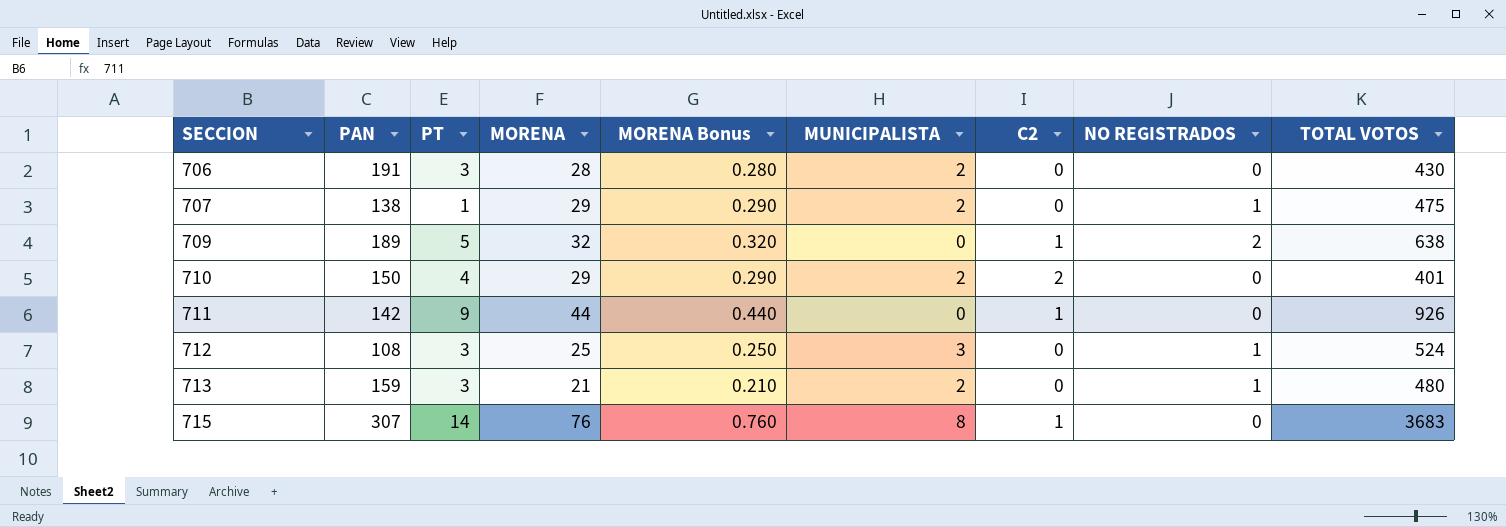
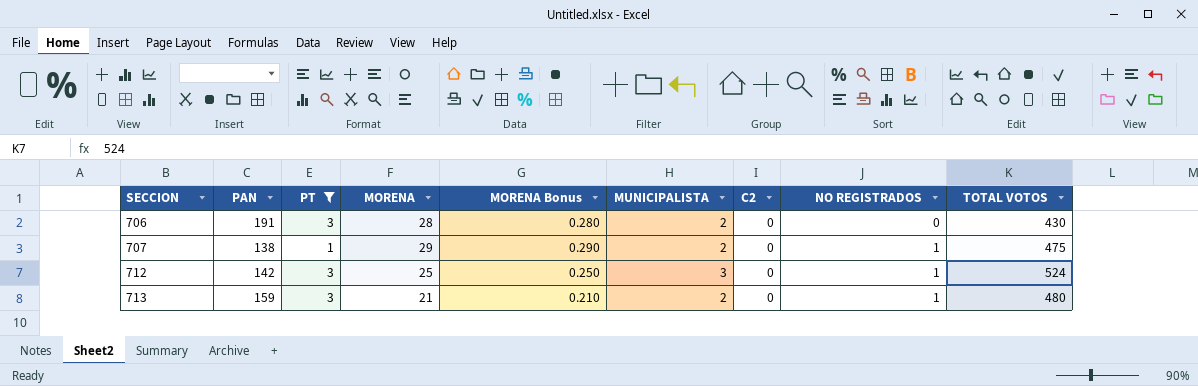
filter: none -> PT <= 3
712 | PAN: 108 -> 142

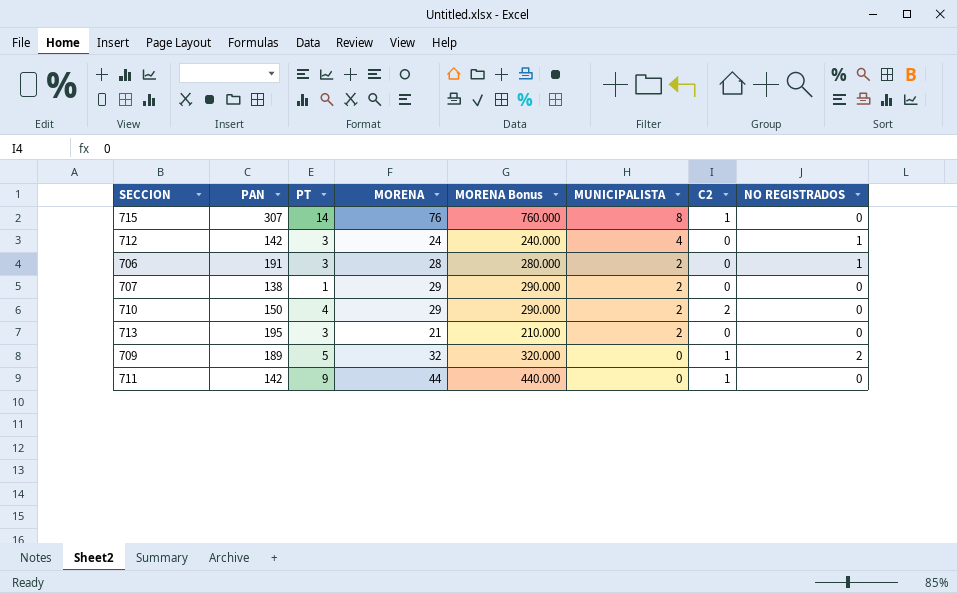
filter: PT <= 3 -> none
row order: SECCION ascending -> MUNICIPALISTA descending
column TOTAL VOTOS | position: 9 -> none
column MORENA Bonus | formula: [MORENA] * 0.01 -> [MORENA] * 10
712 | MORENA: 25 -> 24
712 | MUNICIPALISTA: 3 -> 4
706 | NO REGISTRADOS: 0 -> 1
707 | NO REGISTRADOS: 1 -> 0
713 | PAN: 159 -> 195
713 | NO REGISTRADOS: 1 -> 0

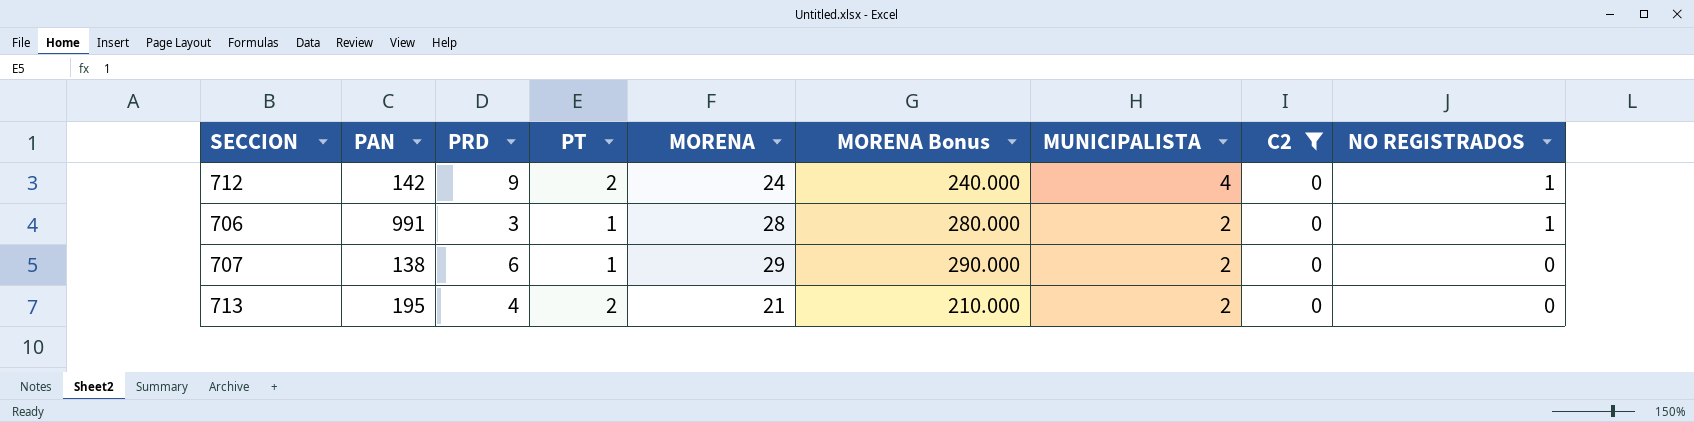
filter: none -> C2 = 0
column PRD | position: none -> 3
712 | PT: 3 -> 2
706 | PAN: 191 -> 991
706 | PT: 3 -> 1
713 | PT: 3 -> 2

